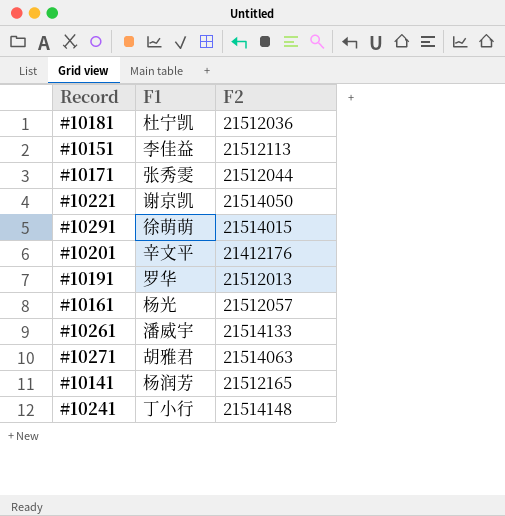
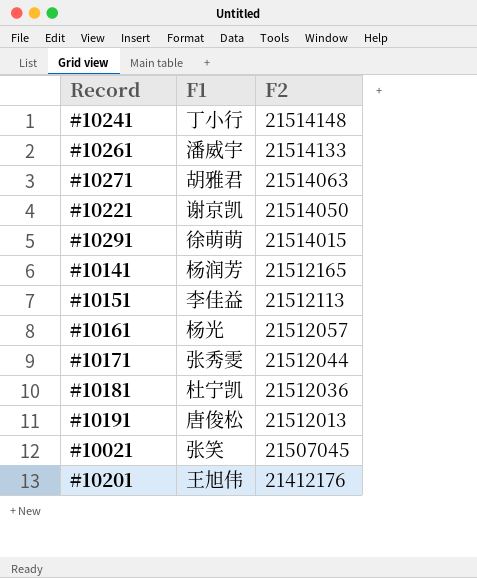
row order: none -> F2 descending
#10191 | F1: 罗华 -> 唐俊松
row #10021: none -> 张笑 | 21507045
#10201 | F1: 辛文平 -> 王旭伟

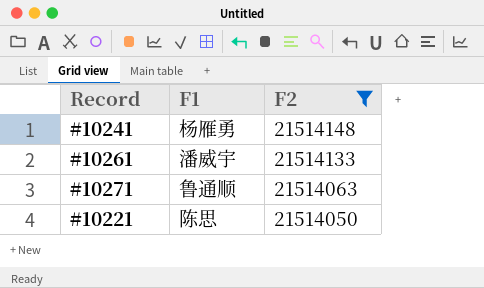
filter: none -> F2 >= 21514050
#10241 | F1: 丁小行 -> 杨雁勇
#10271 | F1: 胡雅君 -> 鲁通顺
#10221 | F1: 谢京凯 -> 陈思

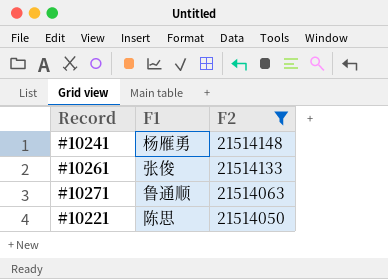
#10261 | F1: 潘威宇 -> 张俊

